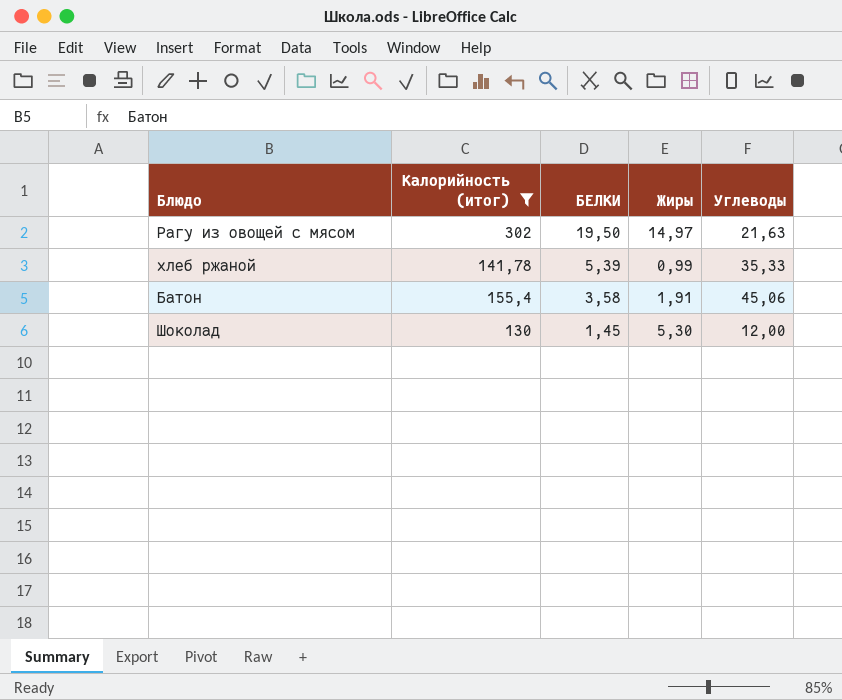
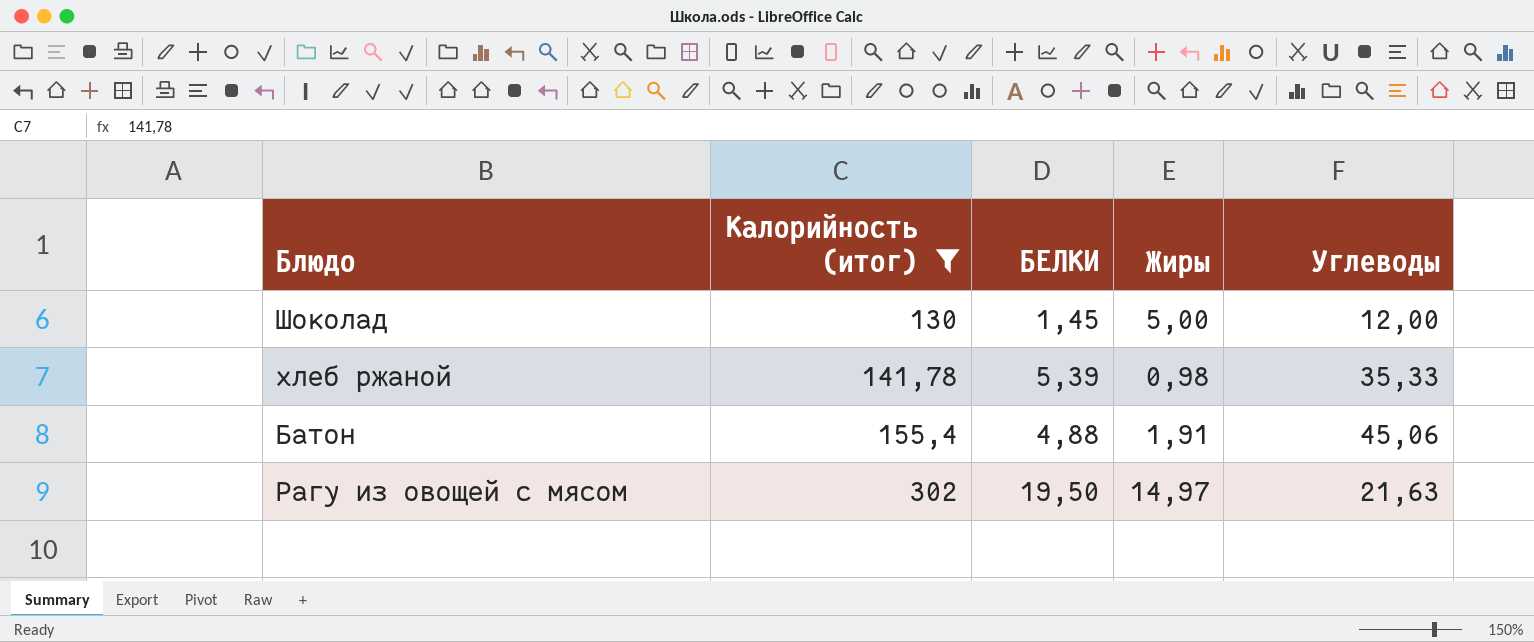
row order: БЕЛКИ descending -> Калорийность (итог) ascending
Шоколад | Жиры: 5,30 -> 5,00
хлеб ржаной | Жиры: 0,99 -> 0,98
Батон | БЕЛКИ: 3,58 -> 4,88

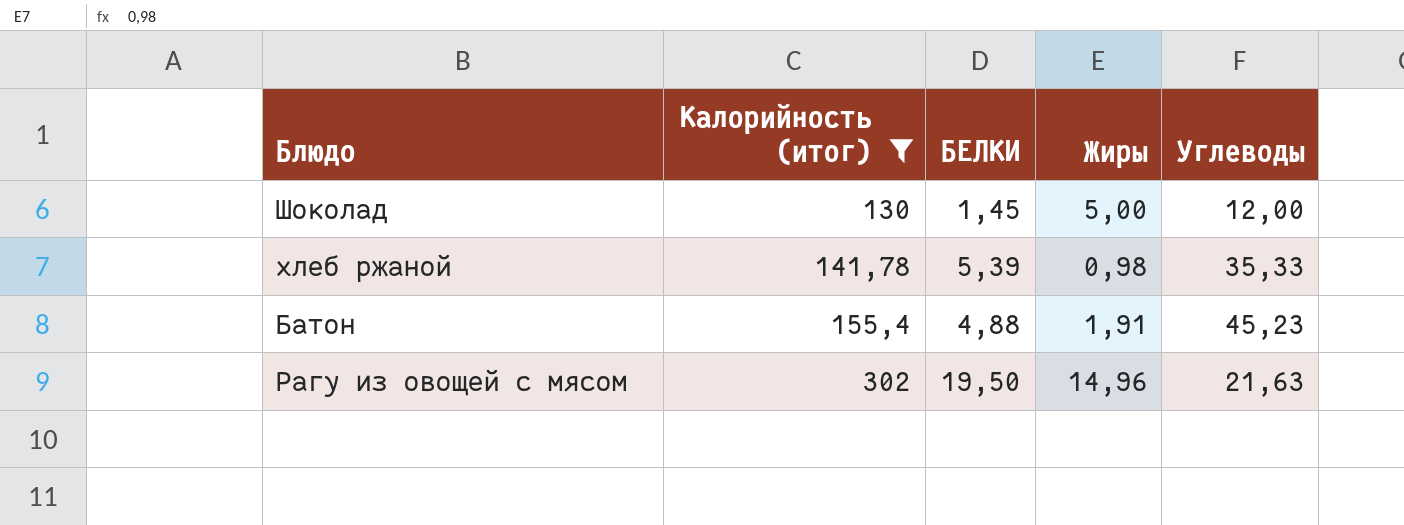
Батон | Углеводы: 45,06 -> 45,23
Рагу из овощей с мясом | Жиры: 14,97 -> 14,96

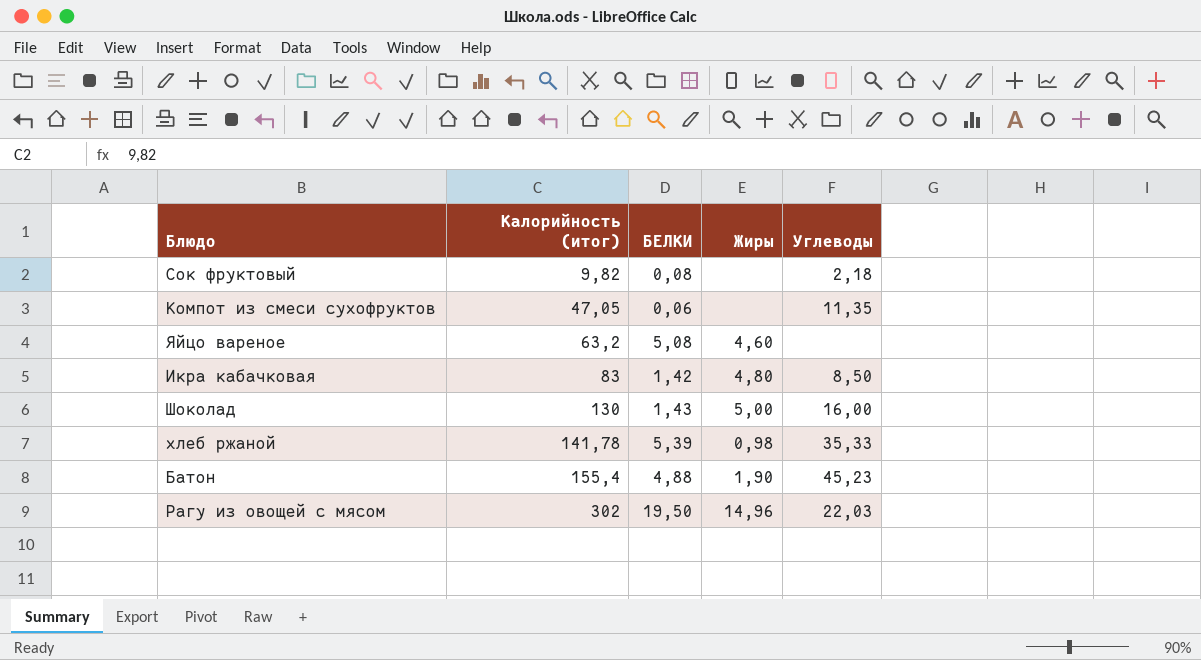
filter: Калорийность (итог) >= 130 -> none
Шоколад | БЕЛКИ: 1,45 -> 1,43
Шоколад | Углеводы: 12,00 -> 16,00
Батон | Жиры: 1,91 -> 1,90
Рагу из овощей с мясом | Углеводы: 21,63 -> 22,03

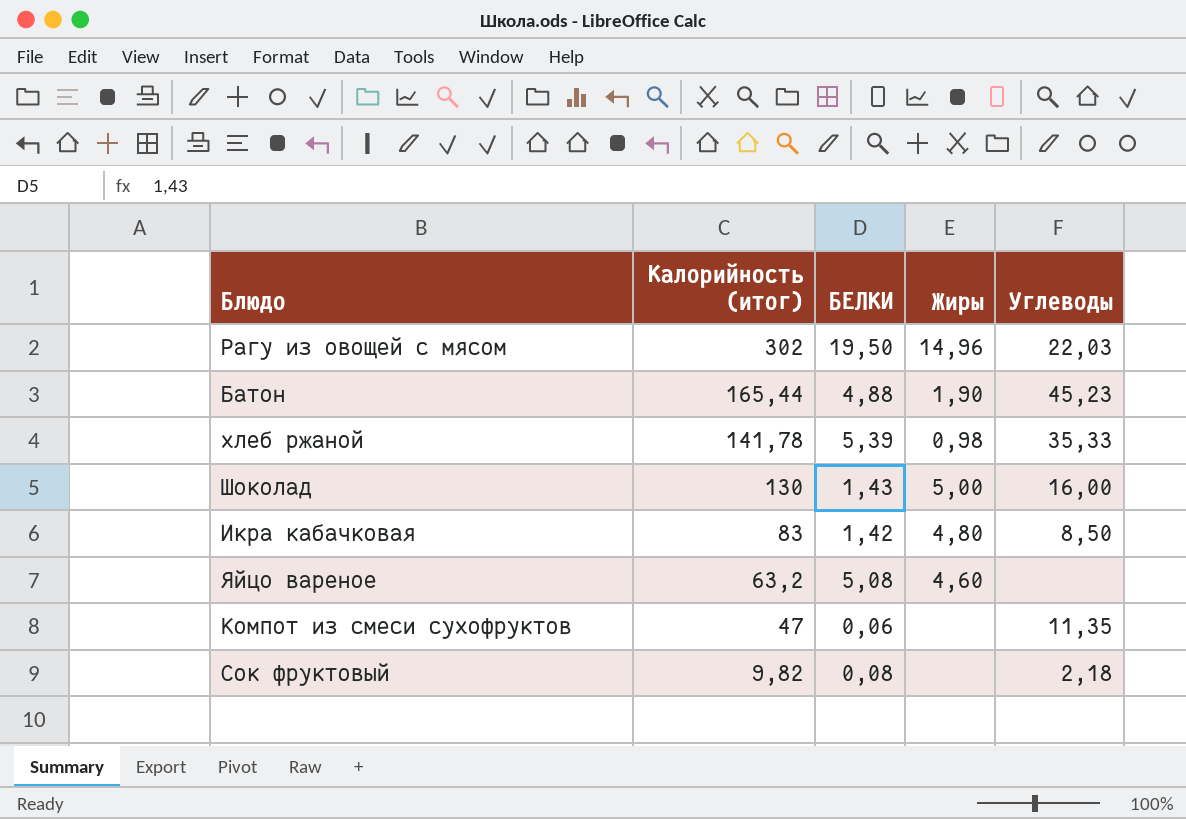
row order: Калорийность (итог) ascending -> Калорийность (итог) descending
Батон | Калорийность (итог): 155,4 -> 165,44
Компот из смеси сухофруктов | Калорийность (итог): 47,05 -> 47

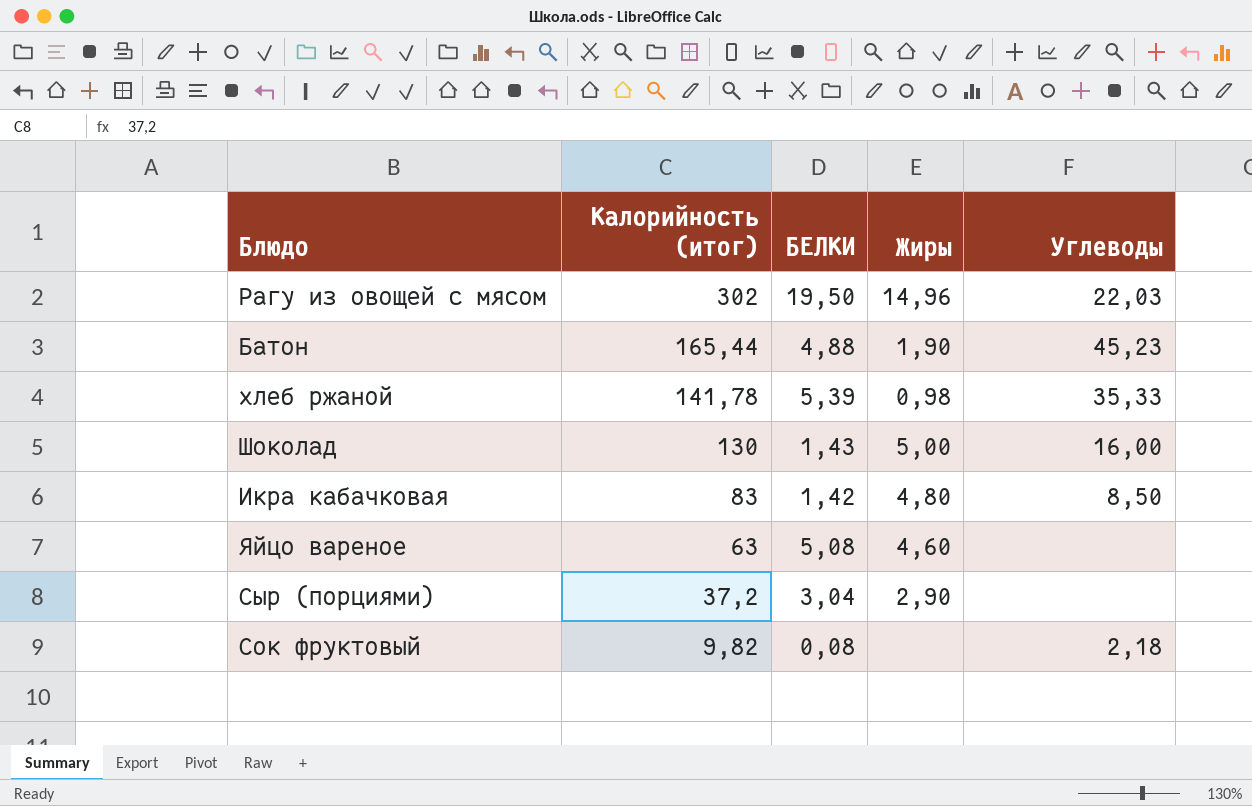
row Компот из смеси сухофруктов: 47 | 0,06 | none | 11,35 -> none
Яйцо вареное | Калорийность (итог): 63,2 -> 63
row Сыр (порциями): none -> 37,2 | 3,04 | 2,90 | none

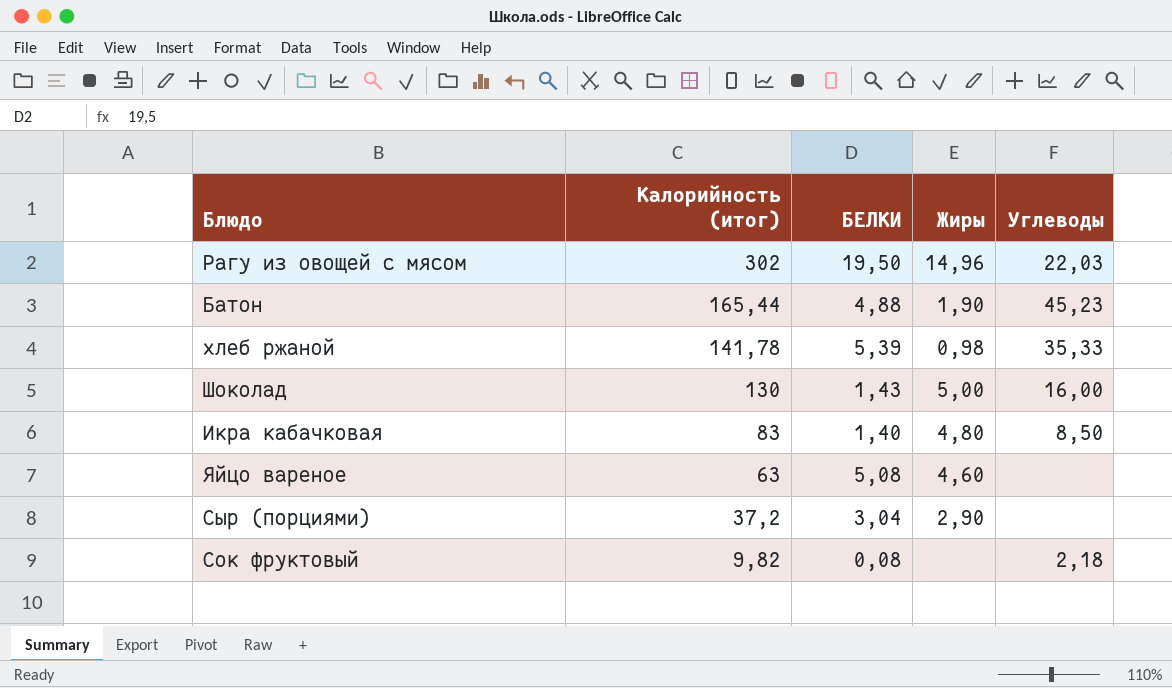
Икра кабачковая | БЕЛКИ: 1,42 -> 1,40

